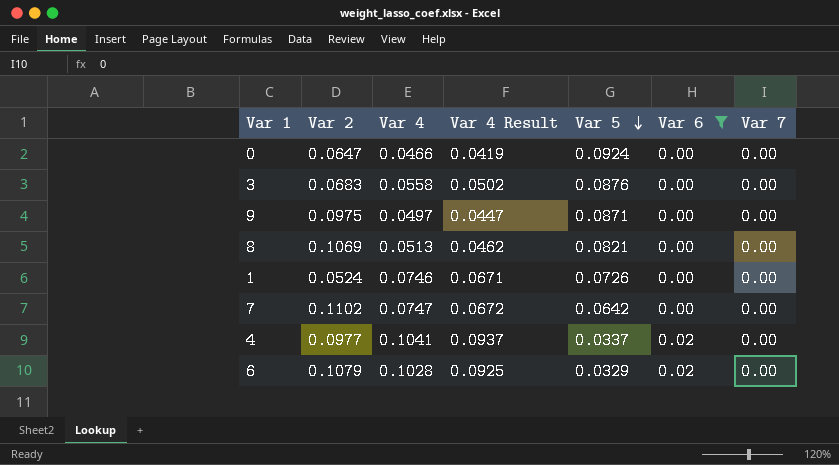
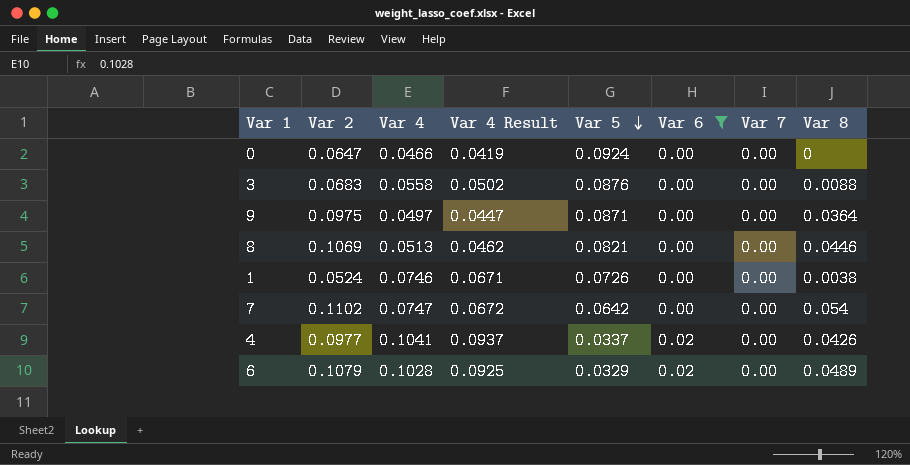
column Var 8 | position: none -> 8

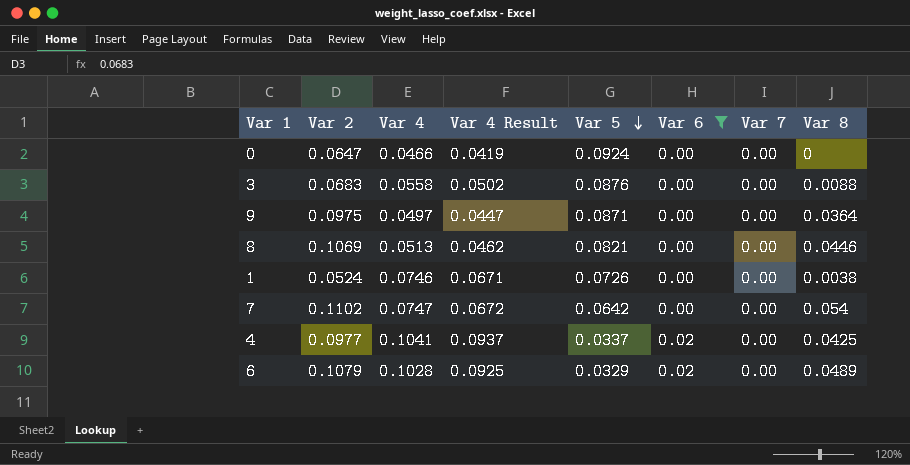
4 | Var 8: 0.0426 -> 0.0425

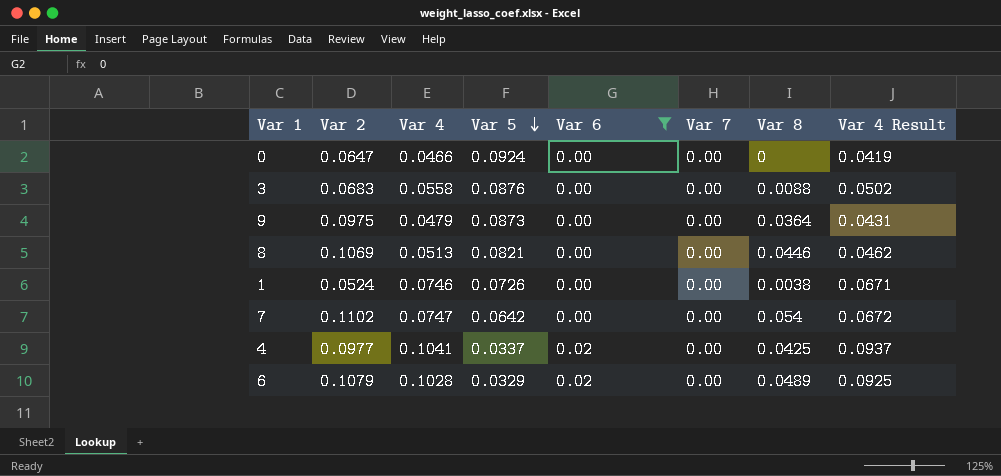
column Var 4 Result | position: 4 -> 8
9 | Var 4: 0.0497 -> 0.0479
9 | Var 5: 0.0871 -> 0.0873
9 | Var 4 Result: 0.0447 -> 0.0431

